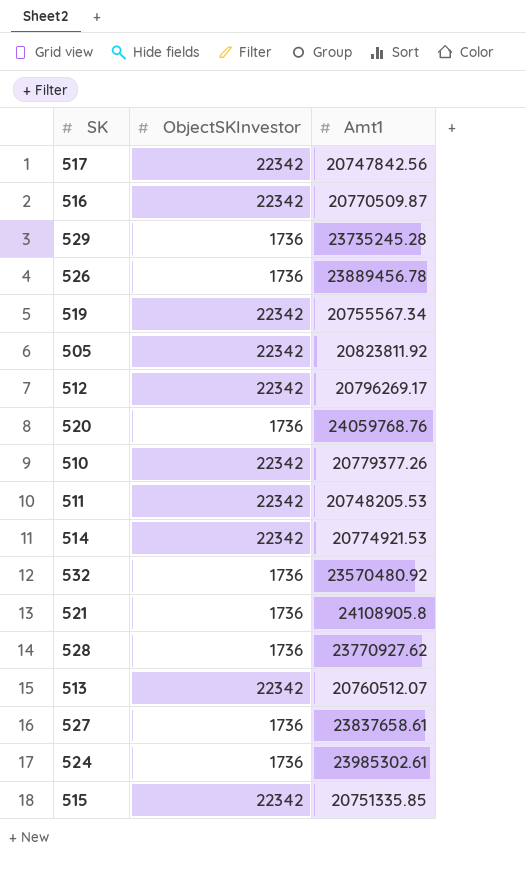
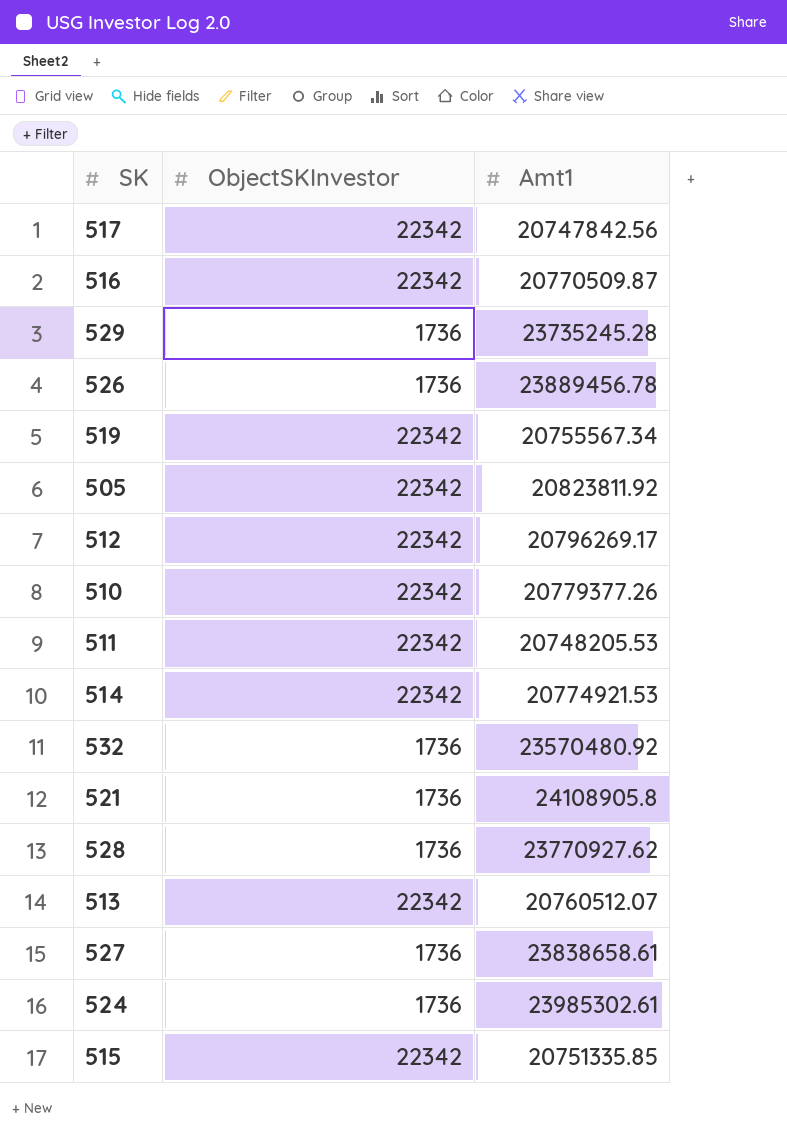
row 520: 1736 | 24059768.76 -> none
527 | Amt1: 23837658.61 -> 23838658.61

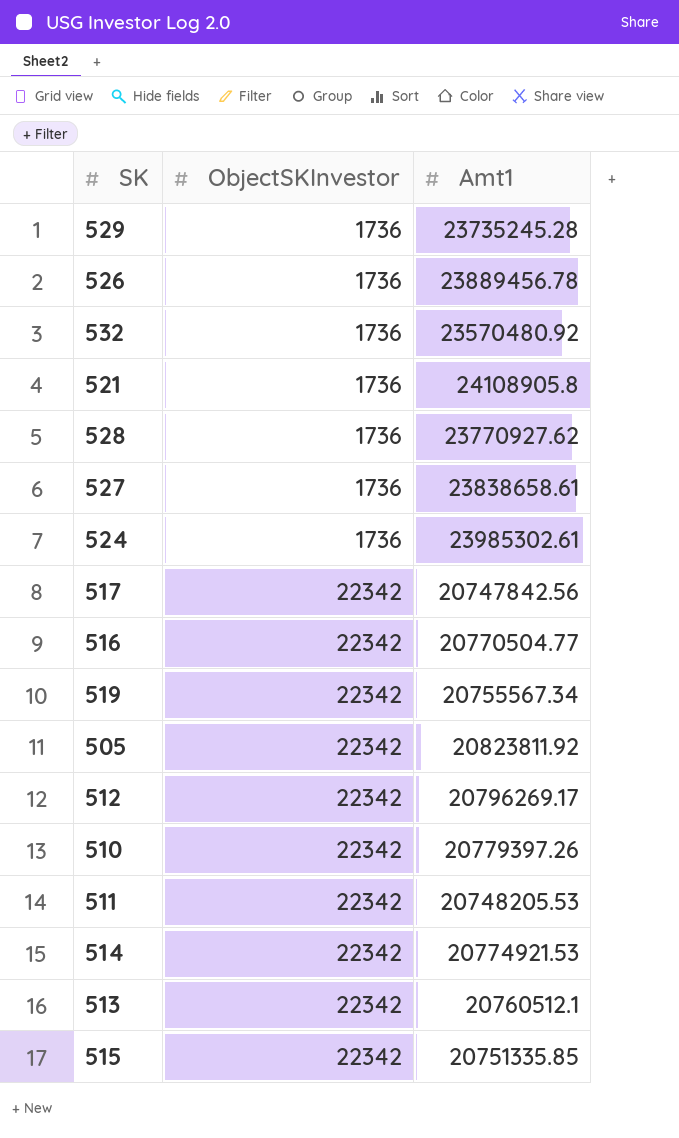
row order: none -> ObjectSKInvestor ascending
516 | Amt1: 20770509.87 -> 20770504.77
510 | Amt1: 20779377.26 -> 20779397.26
513 | Amt1: 20760512.07 -> 20760512.1

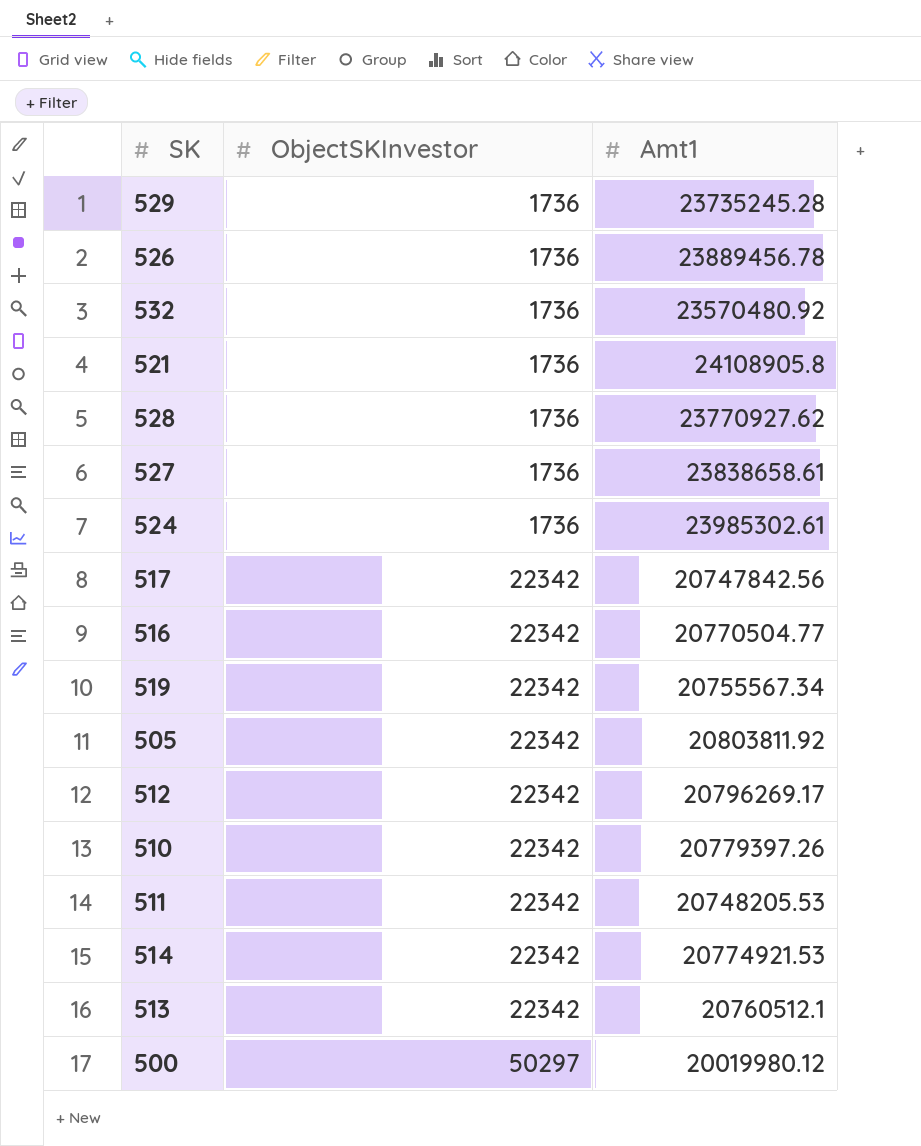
row 515: 22342 | 20751335.85 -> none
505 | Amt1: 20823811.92 -> 20803811.92
row 500: none -> 50297 | 20019980.12

